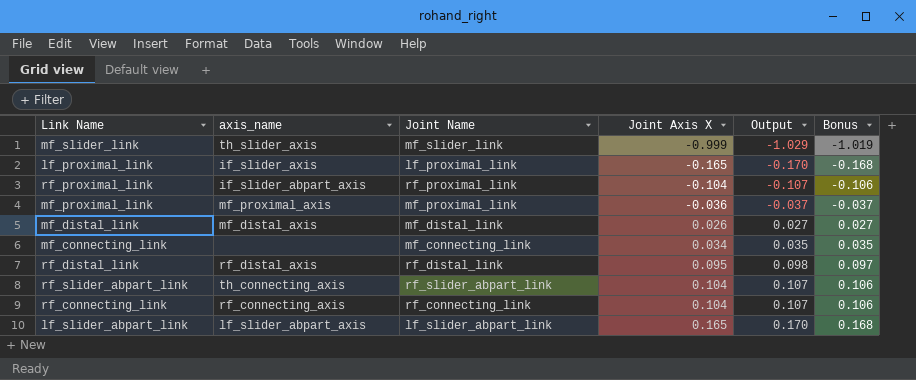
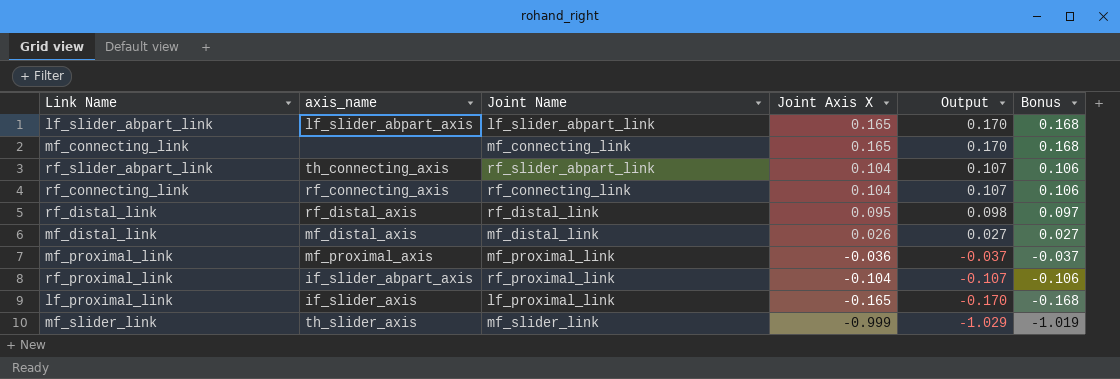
row order: Joint Axis X ascending -> Joint Axis X descending
mf_connecting_link | Joint Axis X: 0.034 -> 0.165
mf_connecting_link | Output: 0.035 -> 0.170
mf_connecting_link | Bonus: 0.035 -> 0.168

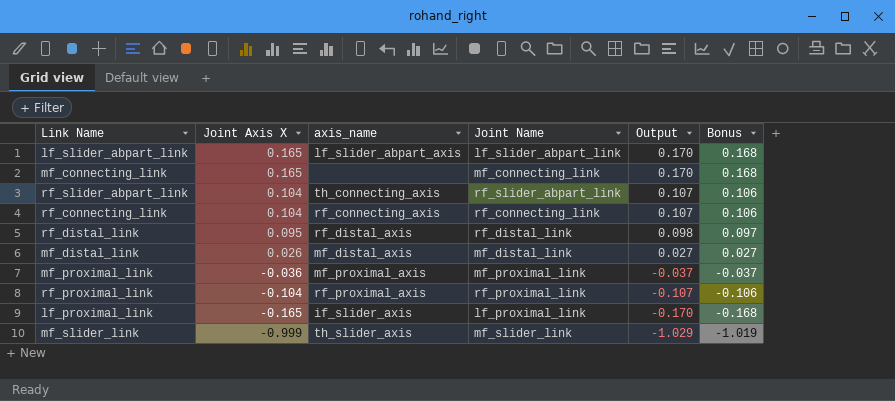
column Joint Axis X | position: 4 -> 2
rf_proximal_link | axis_name: if_slider_abpart_axis -> rf_proximal_axis

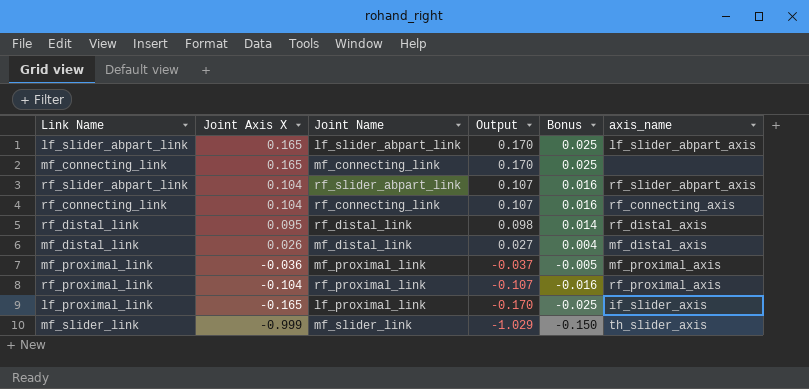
column Bonus | formula: [Joint Axis X] * 1.02 -> [Joint Axis X] * 0.15
column axis_name | position: 3 -> 6
rf_slider_abpart_link | axis_name: th_connecting_axis -> rf_slider_abpart_axis

